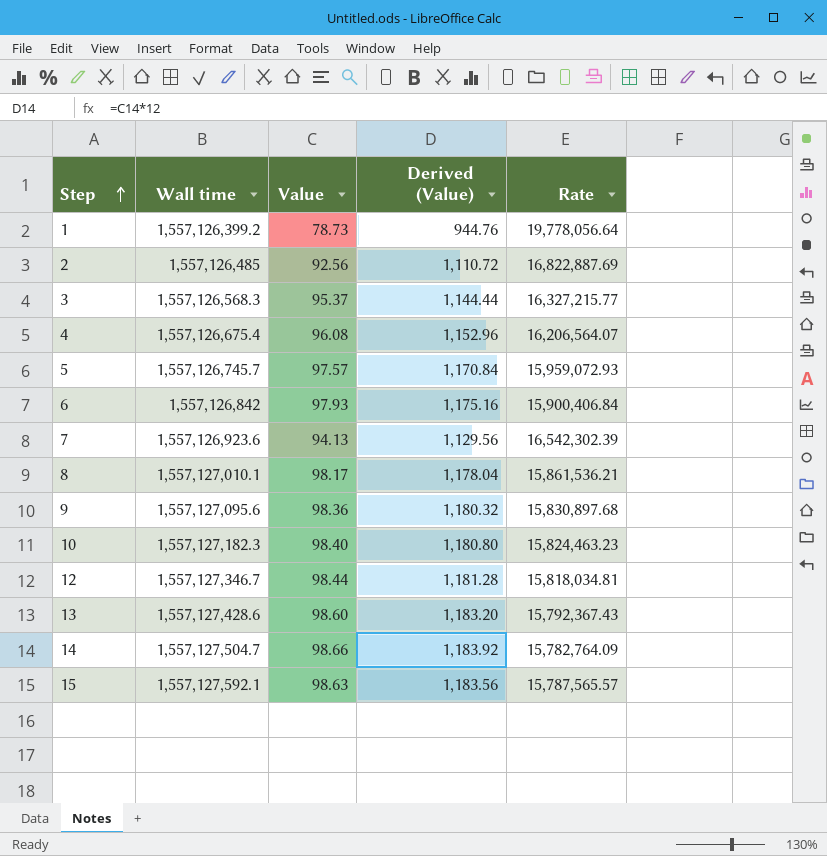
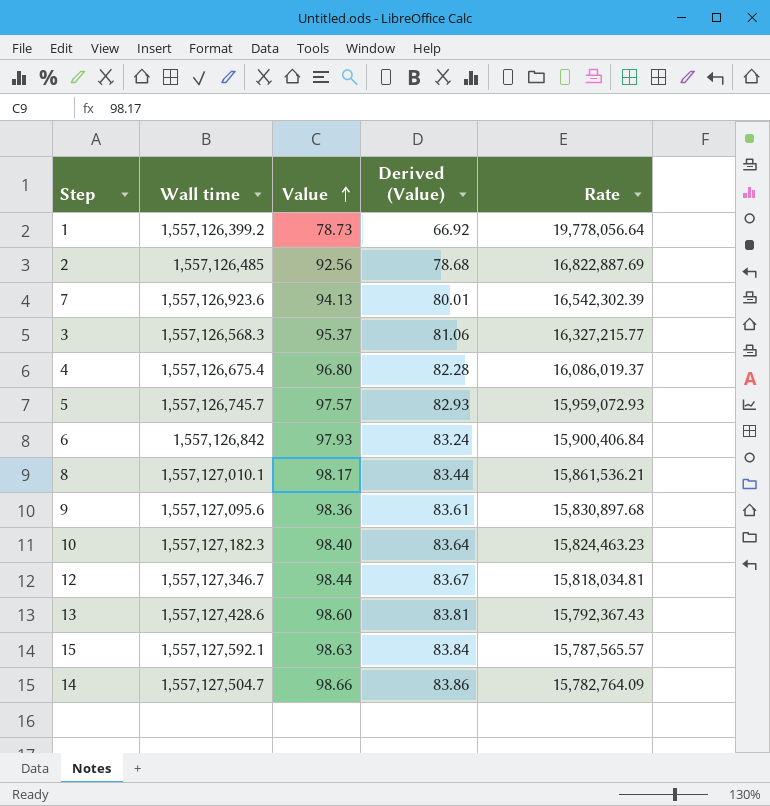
row order: Step ascending -> Value ascending
column Derived (Value) | formula: [Value] * 12 -> [Value] * 0.85
4 | Value: 96.08 -> 96.80
4 | Rate: 16,206,564.07 -> 16,086,019.37

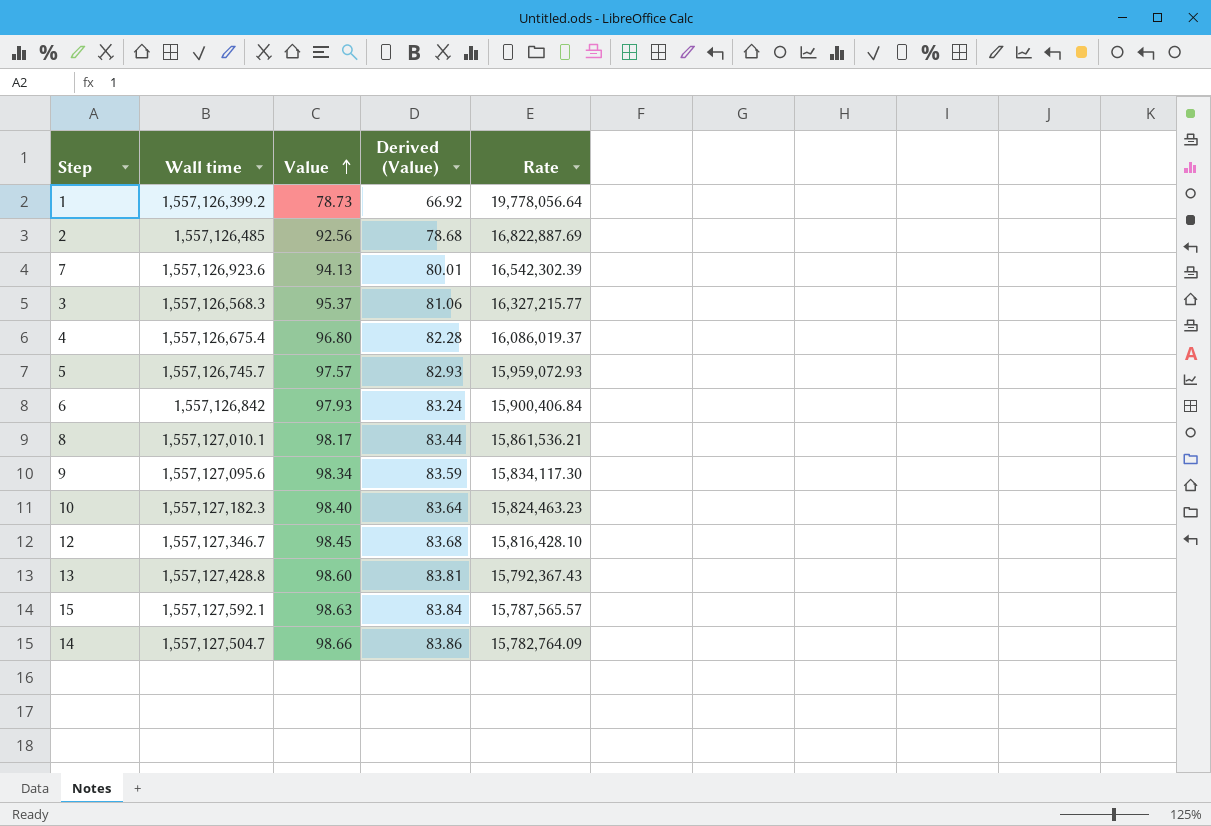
9 | Value: 98.36 -> 98.34
9 | Derived (Value): 83.61 -> 83.59
9 | Rate: 15,830,897.68 -> 15,834,117.30
12 | Value: 98.44 -> 98.45
12 | Derived (Value): 83.67 -> 83.68
12 | Rate: 15,818,034.81 -> 15,816,428.10
13 | Wall time: 1,557,127,428.6 -> 1,557,127,428.8

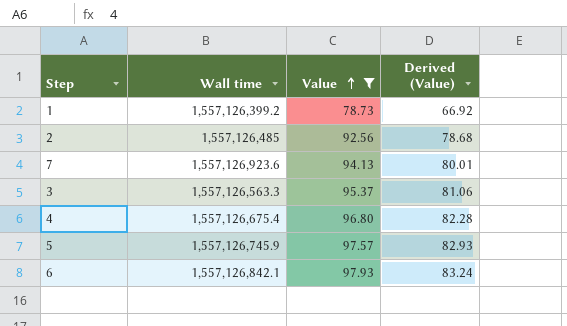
filter: none -> Value <= 97.93
column Rate | formula: [Wall time] / [Value] -> none
3 | Wall time: 1,557,126,568.3 -> 1,557,126,563.3
5 | Wall time: 1,557,126,745.7 -> 1,557,126,745.9
6 | Wall time: 1,557,126,842 -> 1,557,126,842.1

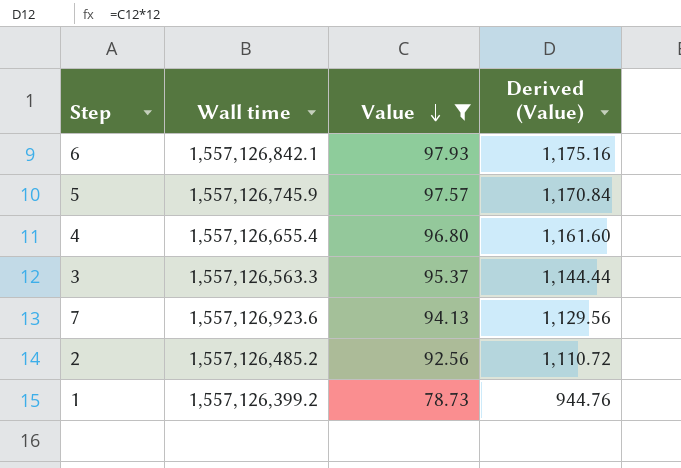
row order: Value ascending -> Value descending
column Derived (Value) | formula: [Value] * 0.85 -> [Value] * 12
4 | Wall time: 1,557,126,675.4 -> 1,557,126,655.4
2 | Wall time: 1,557,126,485 -> 1,557,126,485.2

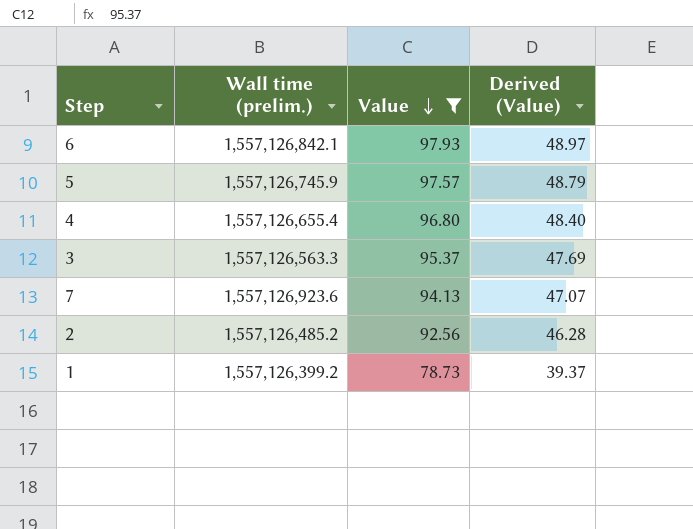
column name: Wall time -> Wall time (prelim.)
column Derived (Value) | formula: [Value] * 12 -> [Value] * 0.5

